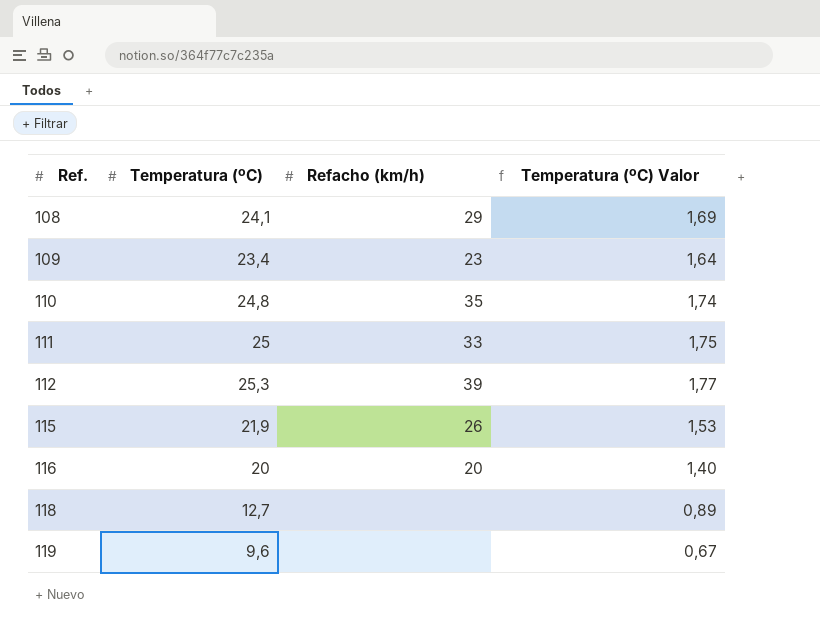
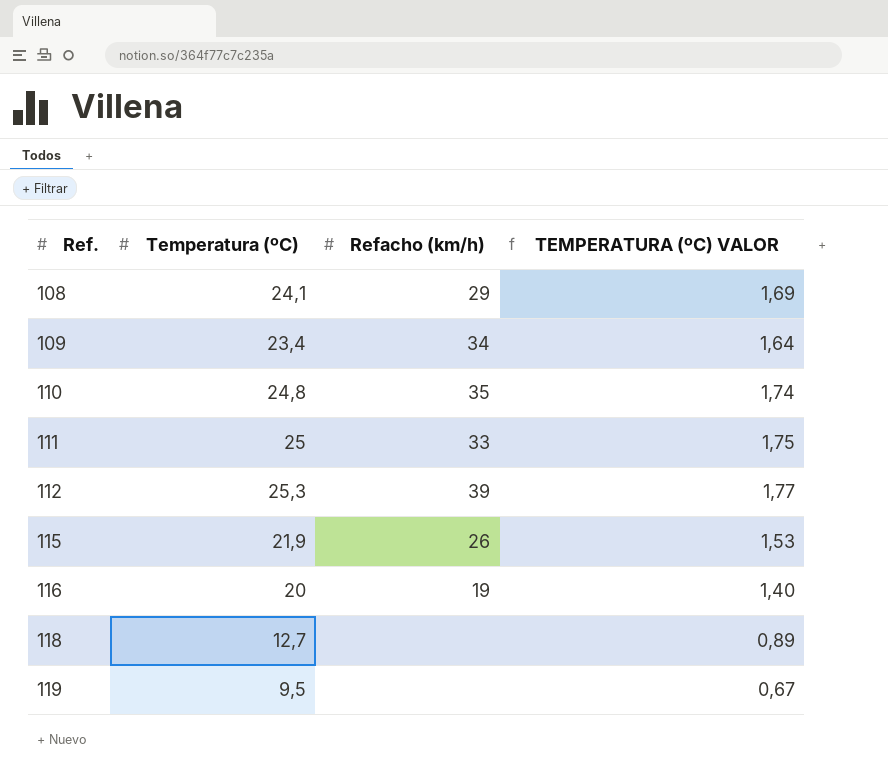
column name: Temperatura (ºC) Valor -> TEMPERATURA (ºC) VALOR
109 | Refacho (km/h): 23 -> 34
116 | Refacho (km/h): 20 -> 19
119 | Temperatura (ºC): 9,6 -> 9,5

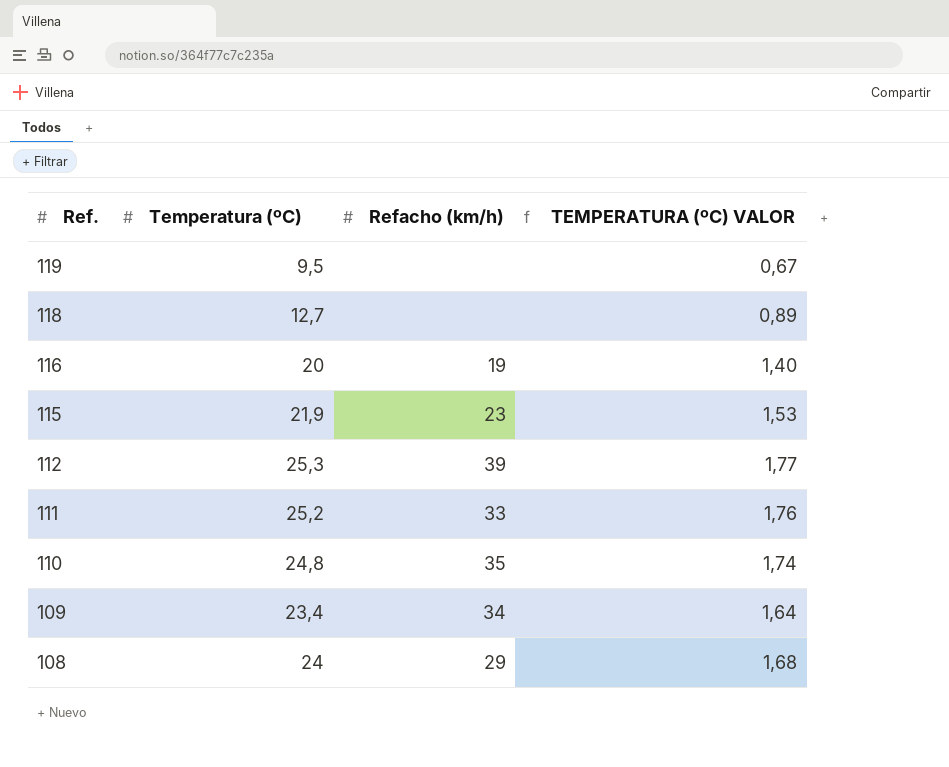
row order: Ref. ascending -> Ref. descending
115 | Refacho (km/h): 26 -> 23
111 | Temperatura (ºC): 25 -> 25,2
111 | TEMPERATURA (ºC) VALOR: 1,75 -> 1,76
108 | Temperatura (ºC): 24,1 -> 24
108 | TEMPERATURA (ºC) VALOR: 1,69 -> 1,68

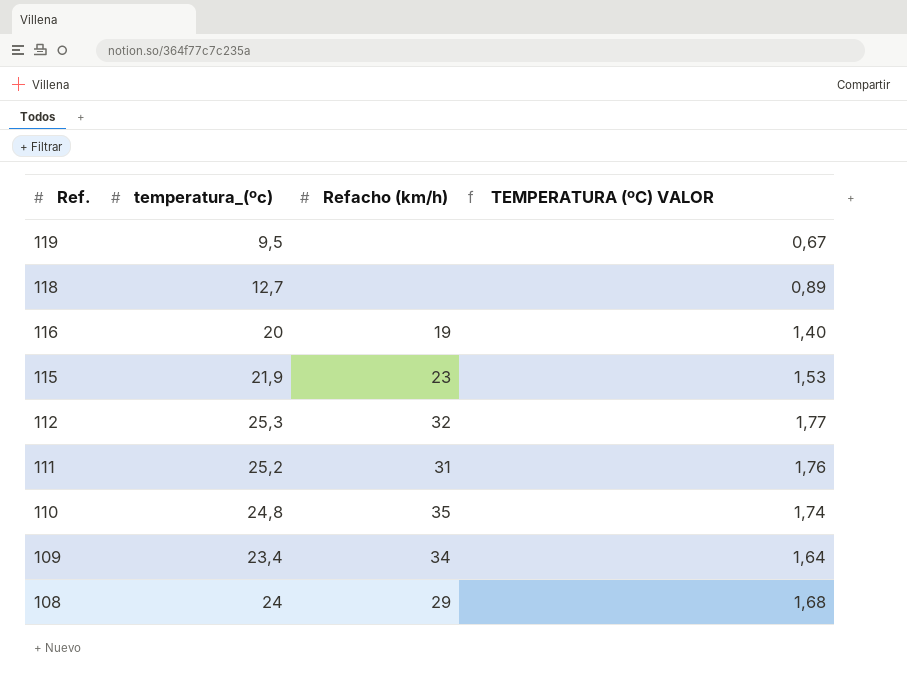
column name: Temperatura (ºC) -> temperatura_(ºc)
112 | Refacho (km/h): 39 -> 32
111 | Refacho (km/h): 33 -> 31

